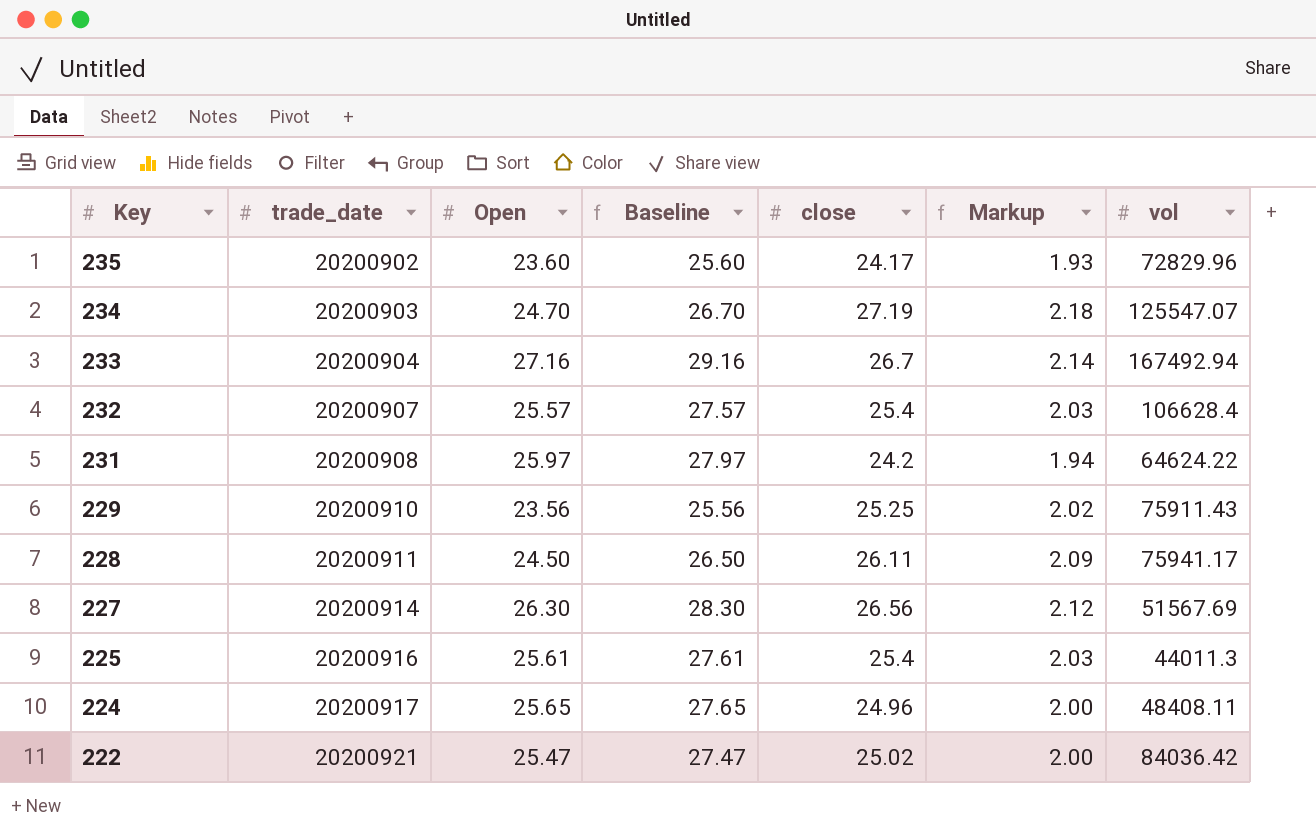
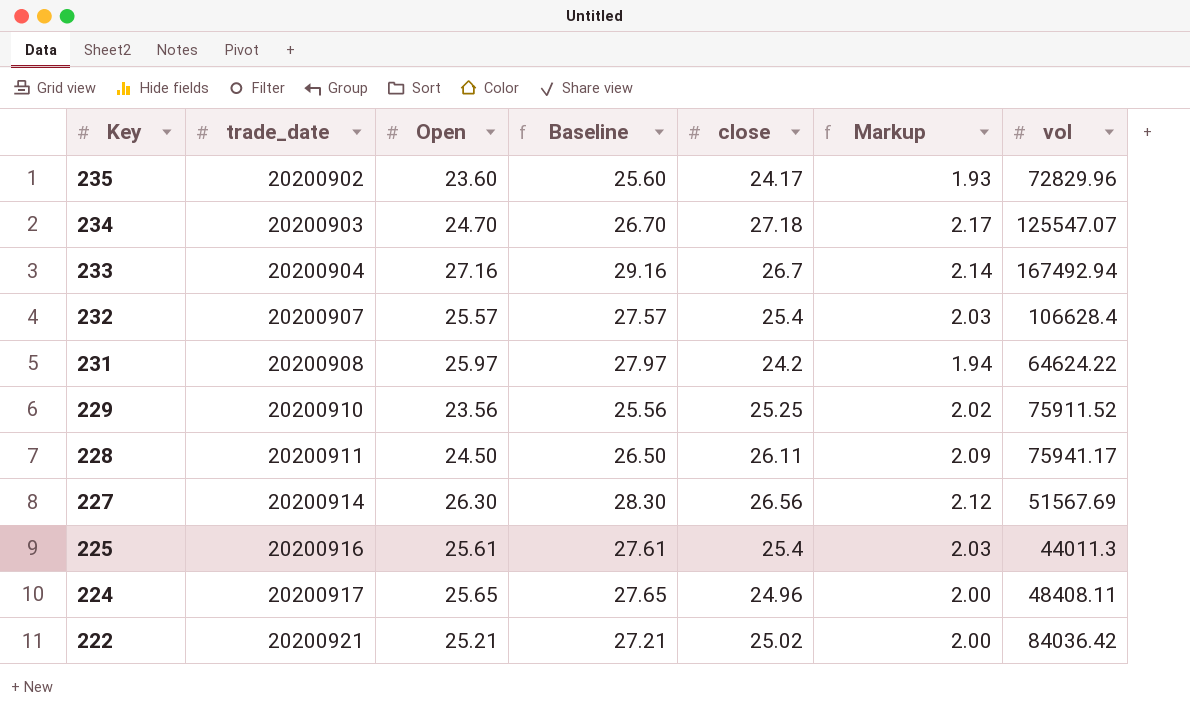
234 | close: 27.19 -> 27.18
234 | Markup: 2.18 -> 2.17
229 | vol: 75911.43 -> 75911.52
222 | Open: 25.47 -> 25.21
222 | Baseline: 27.47 -> 27.21

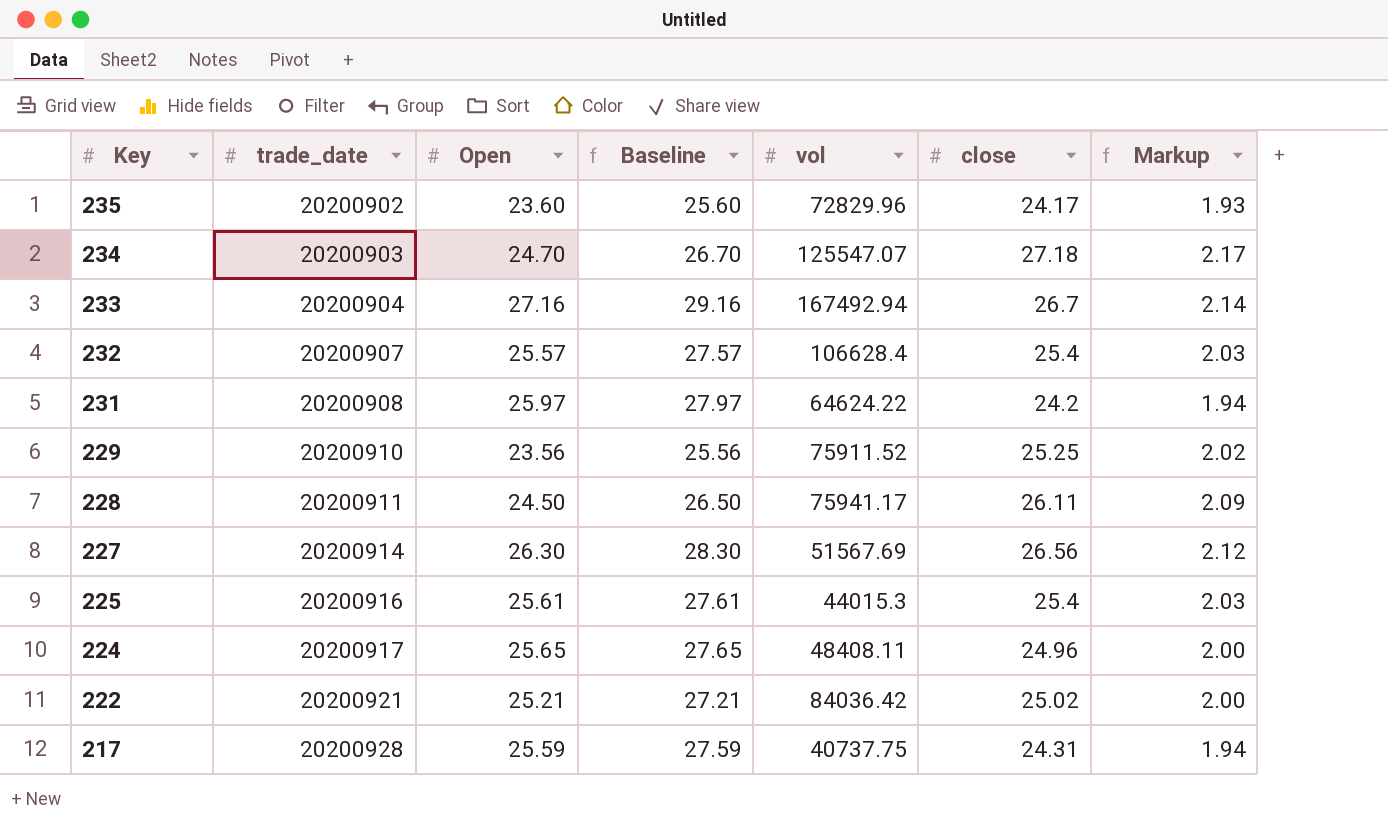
column vol | position: 7 -> 5
225 | vol: 44011.3 -> 44015.3
row 217: none -> 20200928 | 25.59 | 27.59 | 40737.75 | 24.31 | 1.94

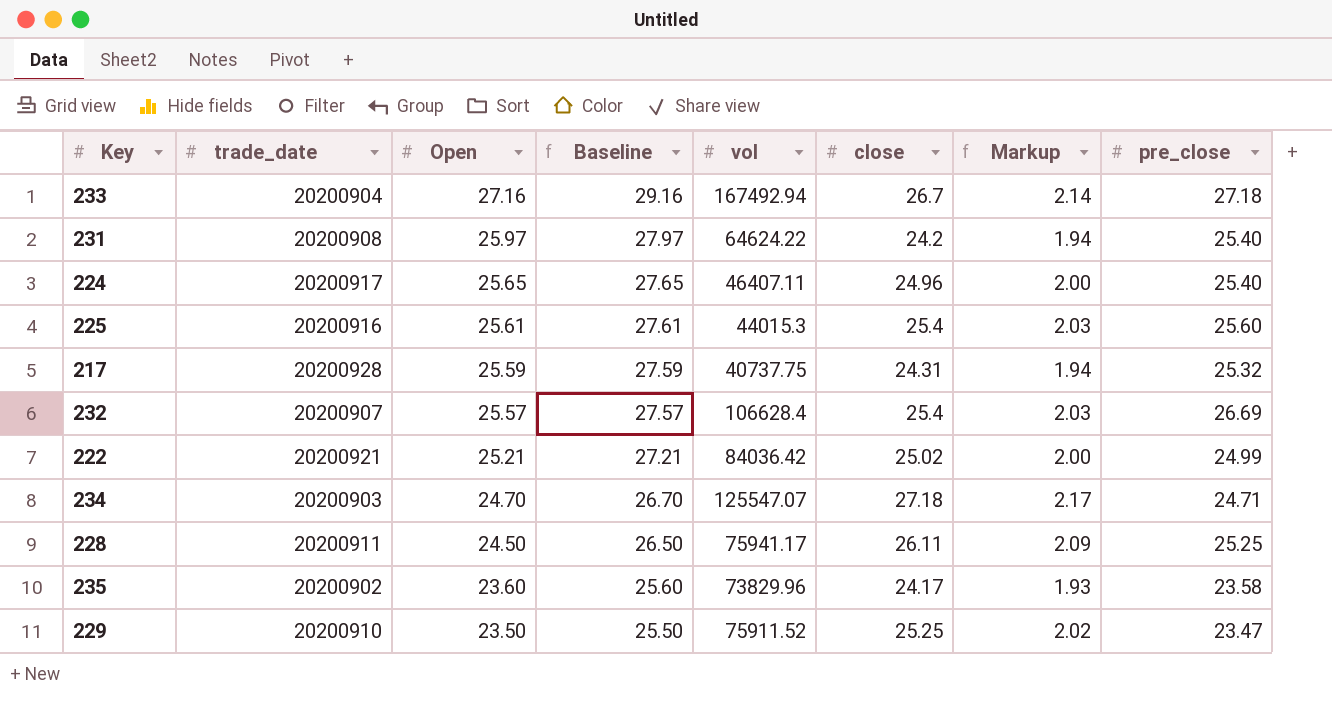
row order: Key descending -> Open descending
column pre_close | position: none -> 8
row 227: 20200914 | 26.30 | 28.30 | 51567.69 | 26.56 | 2.12 -> none
224 | vol: 48408.11 -> 46407.11
235 | vol: 72829.96 -> 73829.96
229 | Open: 23.56 -> 23.50
229 | Baseline: 25.56 -> 25.50

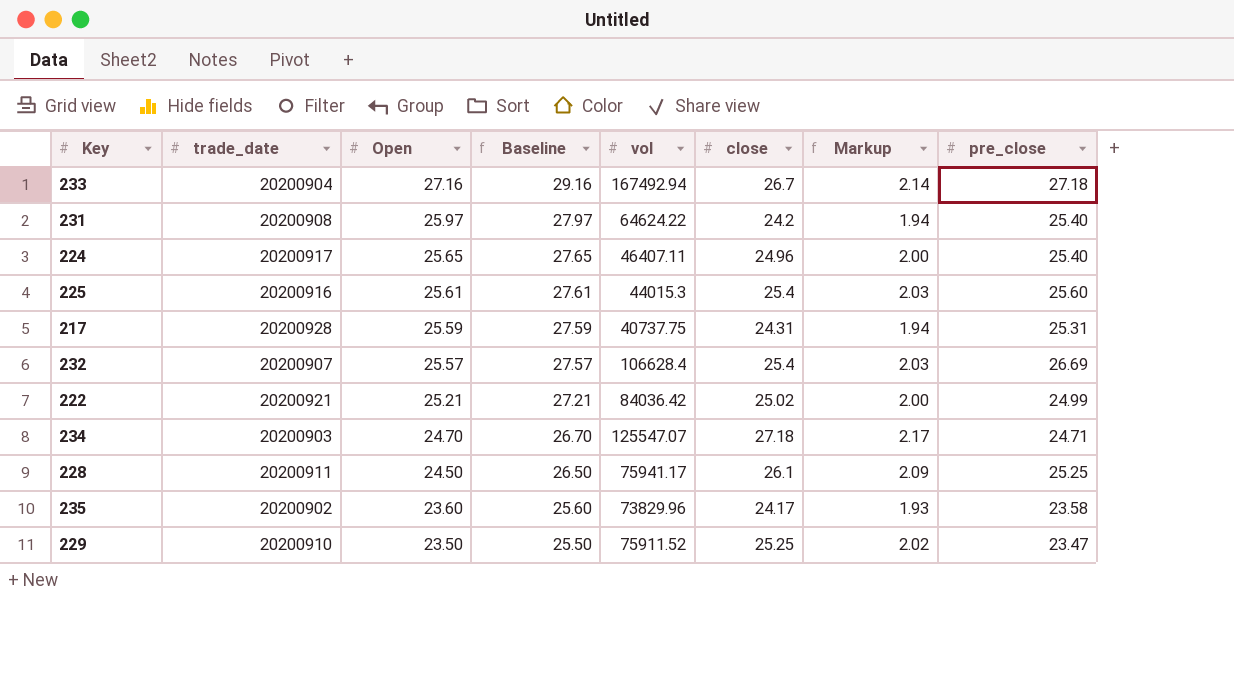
217 | pre_close: 25.32 -> 25.31
228 | close: 26.11 -> 26.1

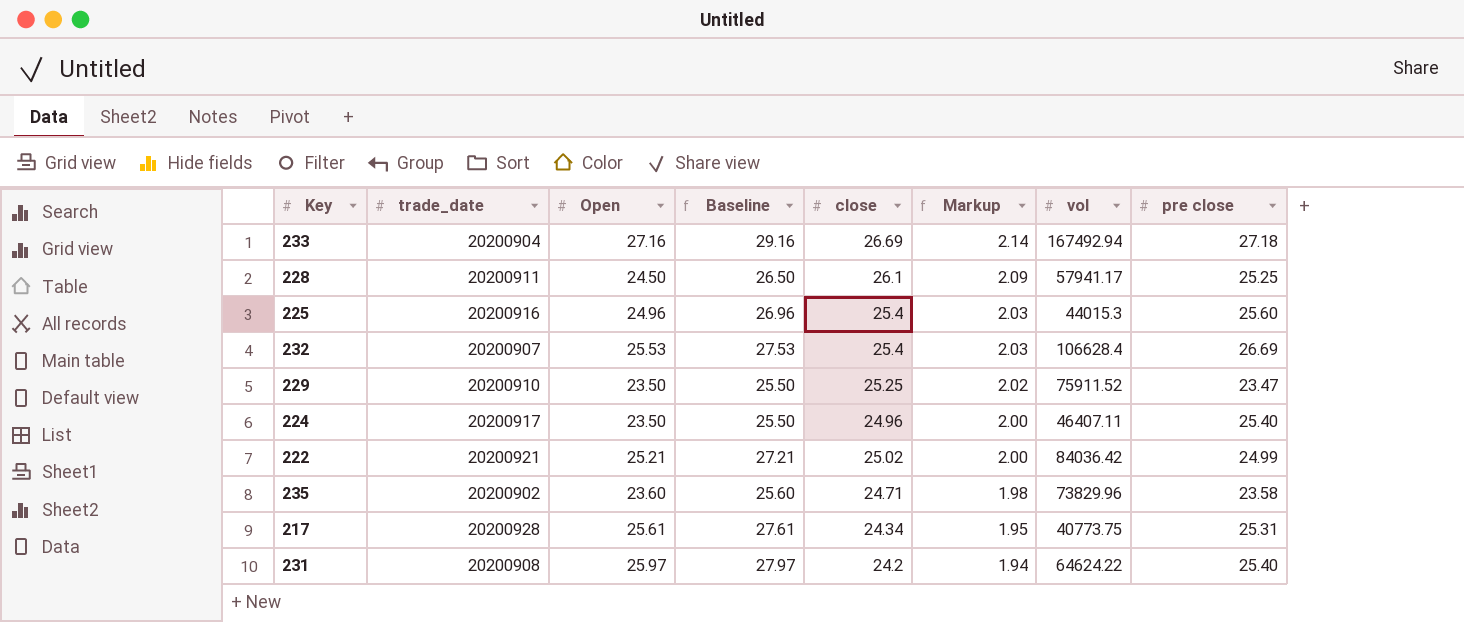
row order: Open descending -> Markup descending
column vol | position: 5 -> 7
column name: pre_close -> pre close
row 234: 20200903 | 24.70 | 26.70 | 125547.07 | 27.18 | 2.17 | 24.71 -> none
233 | close: 26.7 -> 26.69
228 | vol: 75941.17 -> 57941.17
225 | Open: 25.61 -> 24.96
225 | Baseline: 27.61 -> 26.96
232 | Open: 25.57 -> 25.53
232 | Baseline: 27.57 -> 27.53
224 | Open: 25.65 -> 23.50
224 | Baseline: 27.65 -> 25.50
235 | close: 24.17 -> 24.71
235 | Markup: 1.93 -> 1.98
217 | Open: 25.59 -> 25.61
217 | Baseline: 27.59 -> 27.61
217 | close: 24.31 -> 24.34
217 | Markup: 1.94 -> 1.95
217 | vol: 40737.75 -> 40773.75

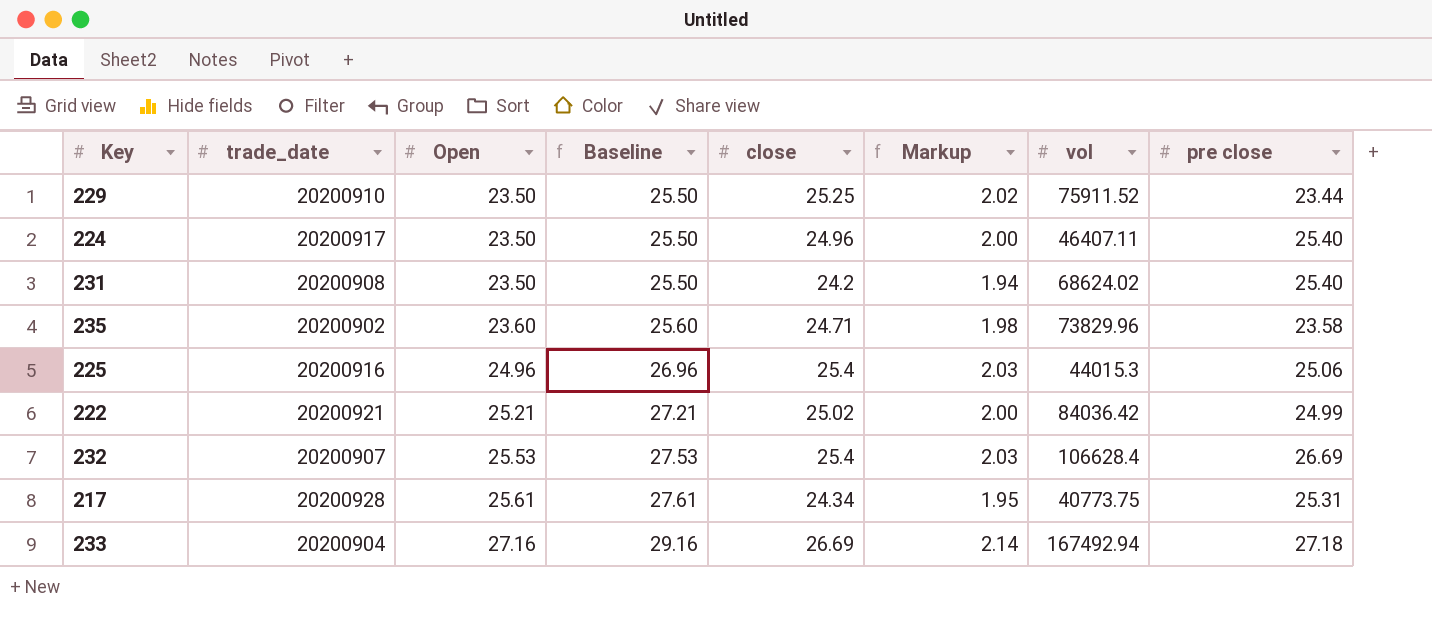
row order: Markup descending -> Open ascending
row 228: 20200911 | 24.50 | 26.50 | 26.1 | 2.09 | 57941.17 | 25.25 -> none
229 | pre close: 23.47 -> 23.44
231 | Open: 25.97 -> 23.50
231 | Baseline: 27.97 -> 25.50
231 | vol: 64624.22 -> 68624.02
225 | pre close: 25.60 -> 25.06

